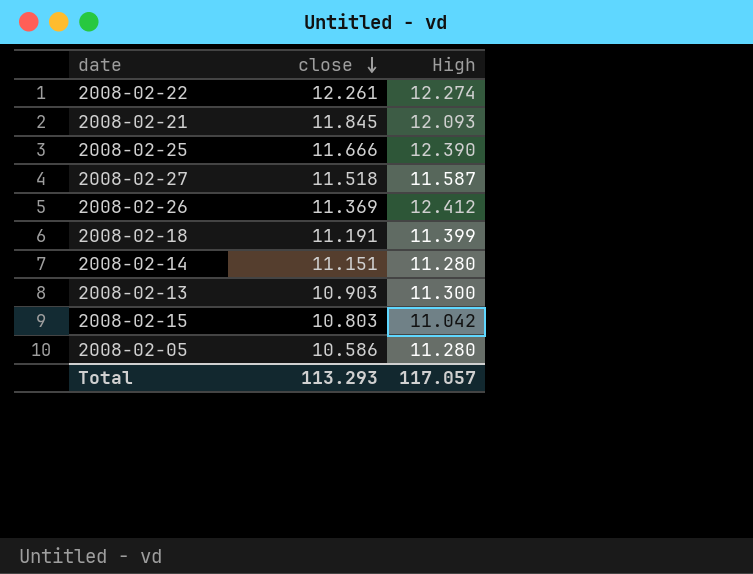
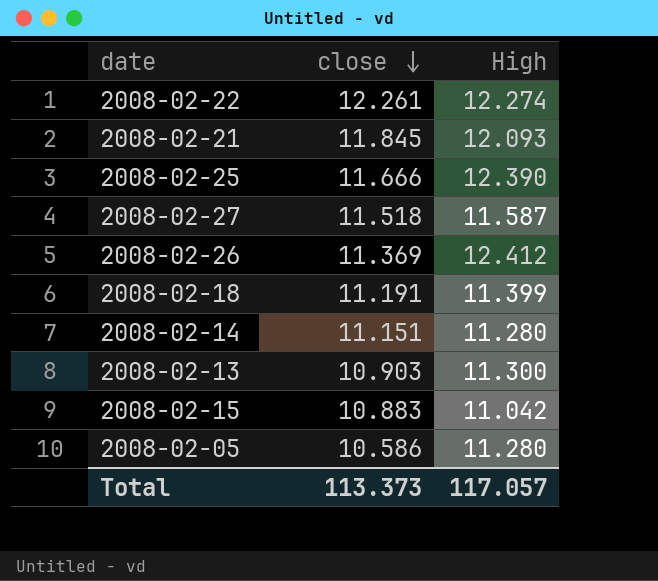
2008-02-15 | close: 10.803 -> 10.883
Total | close: 113.293 -> 113.373

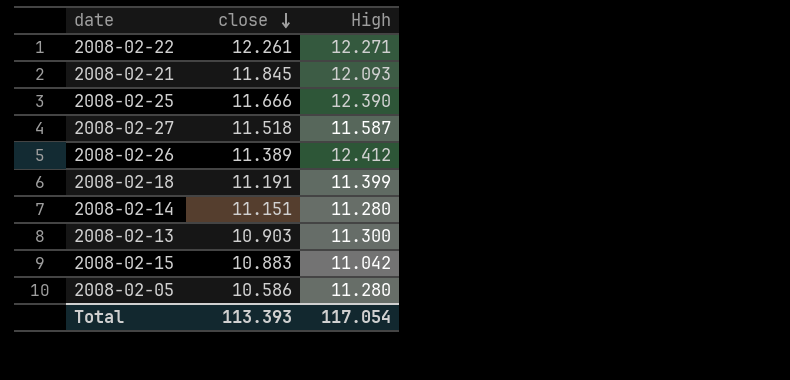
2008-02-22 | High: 12.274 -> 12.271
2008-02-26 | close: 11.369 -> 11.389
Total | close: 113.373 -> 113.393
Total | High: 117.057 -> 117.054

